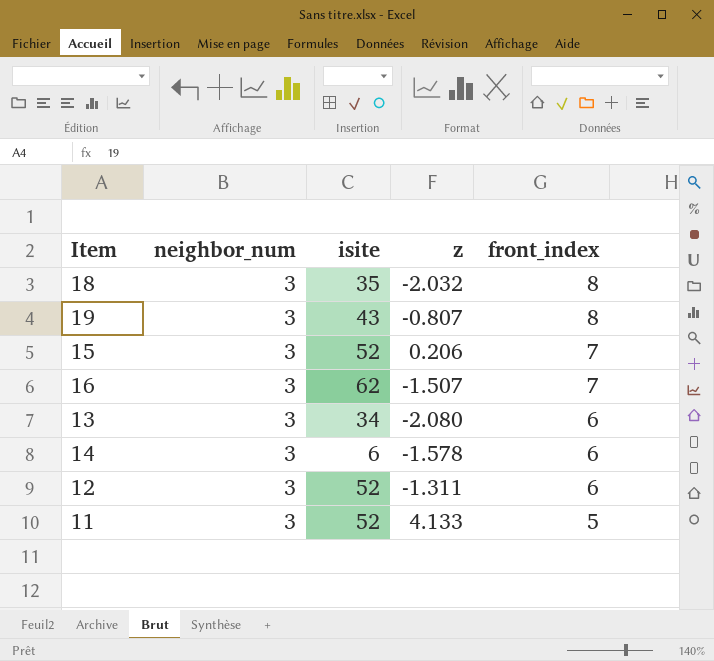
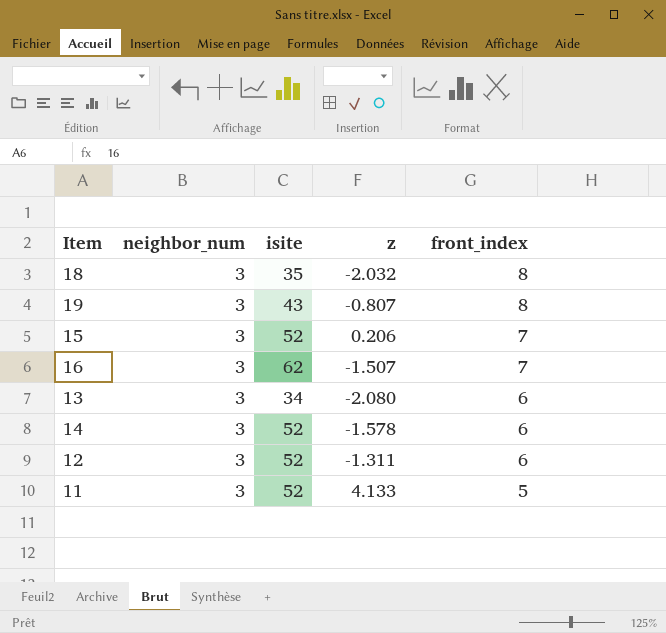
14 | isite: 6 -> 52

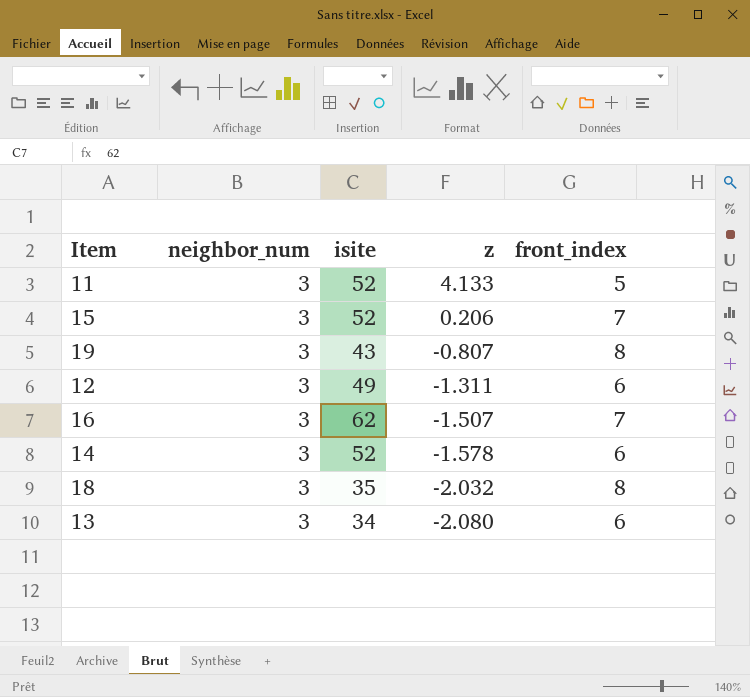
row order: front_index descending -> z descending
12 | isite: 52 -> 49

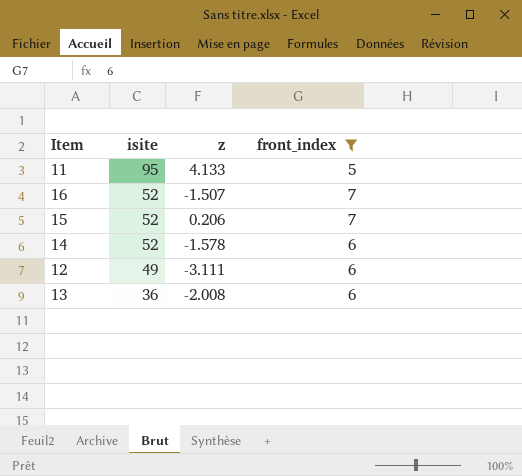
filter: none -> front_index != 8
row order: z descending -> isite descending
column neighbor_num | position: 2 -> none
11 | isite: 52 -> 95
16 | isite: 62 -> 52
12 | z: -1.311 -> -3.111
13 | isite: 34 -> 36
13 | z: -2.080 -> -2.008

